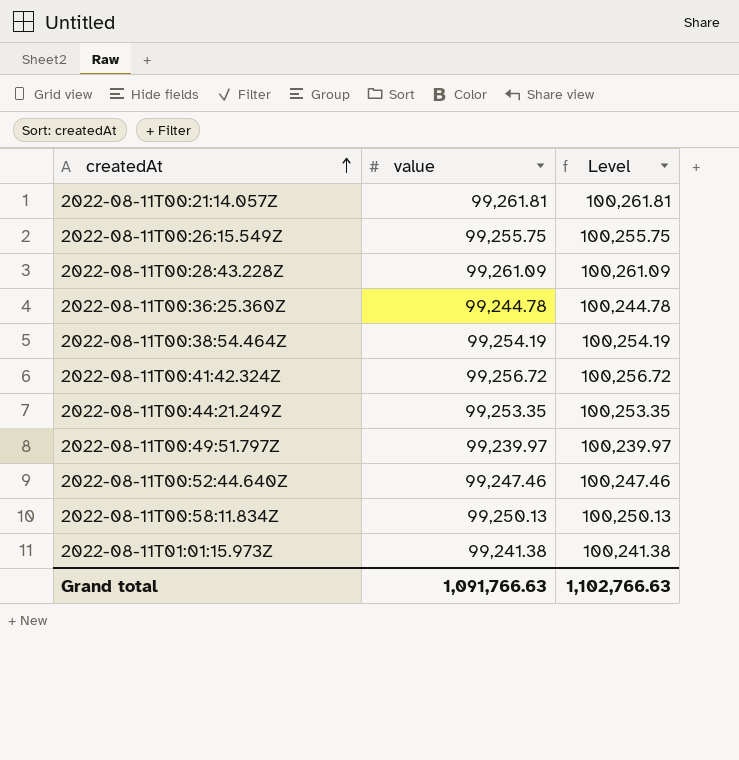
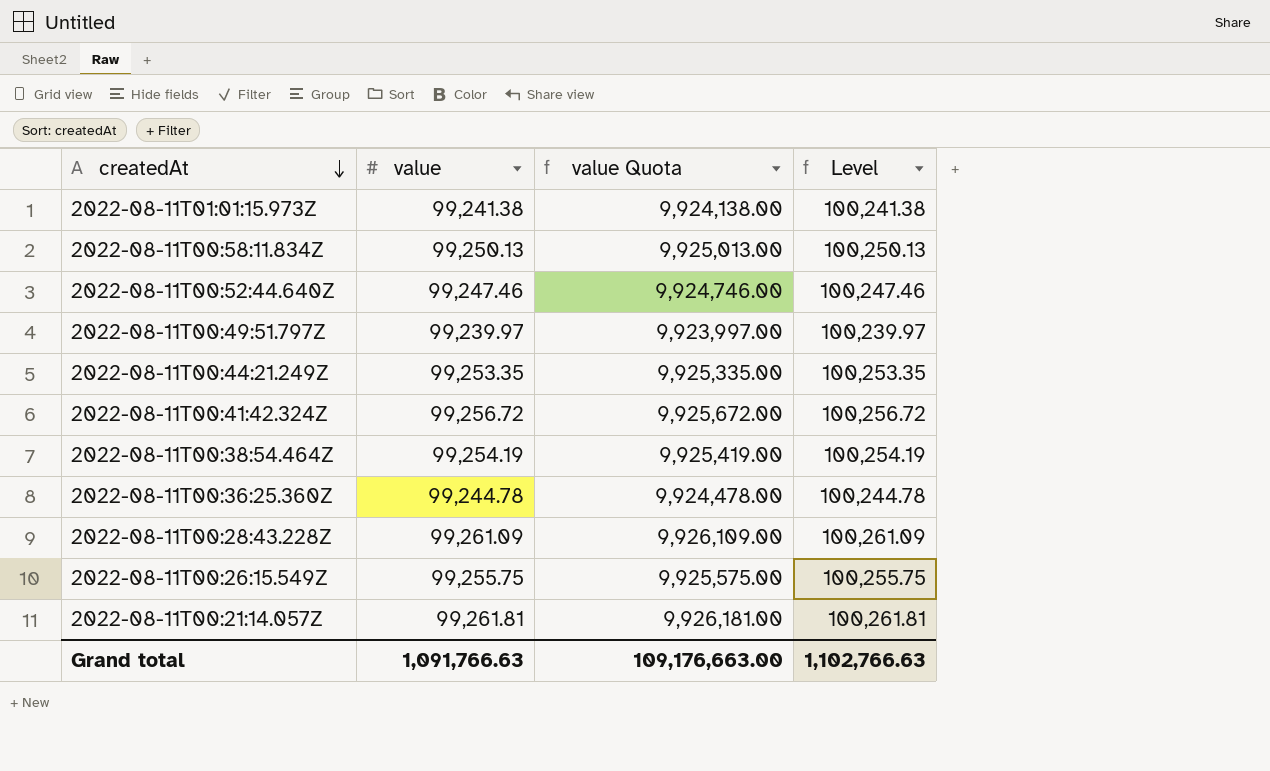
row order: createdAt ascending -> createdAt descending
column value Quota | formula: none -> [value] * 100

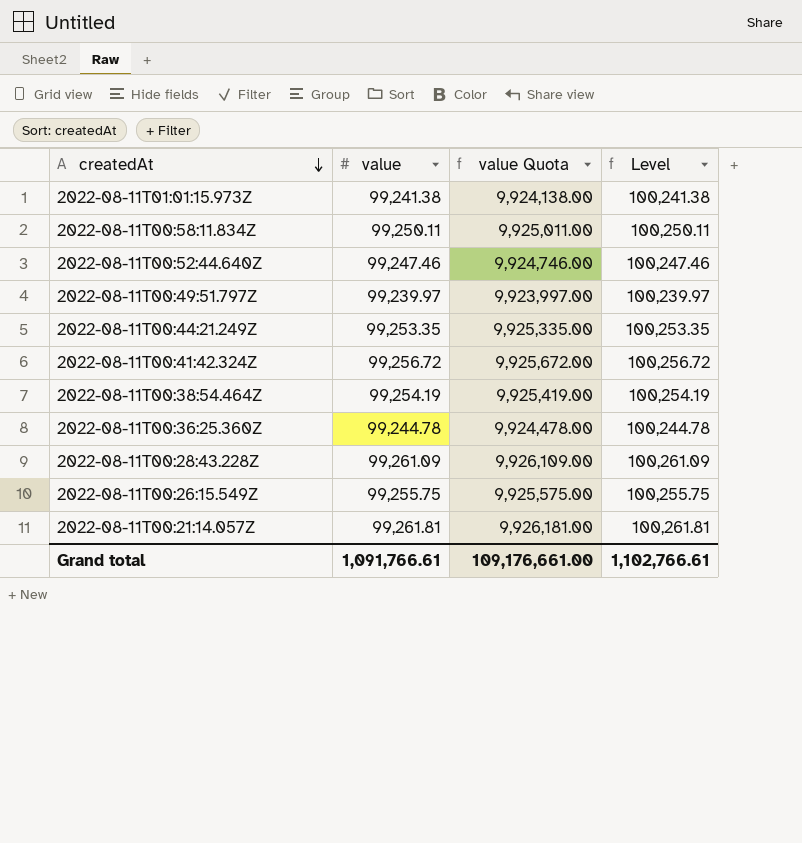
2022-08-11T00:58:11.834Z | value: 99,250.13 -> 99,250.11
2022-08-11T00:58:11.834Z | value Quota: 9,925,013.00 -> 9,925,011.00
2022-08-11T00:58:11.834Z | Level: 100,250.13 -> 100,250.11
Grand total | value: 1,091,766.63 -> 1,091,766.61
Grand total | value Quota: 109,176,663.00 -> 109,176,661.00
Grand total | Level: 1,102,766.63 -> 1,102,766.61

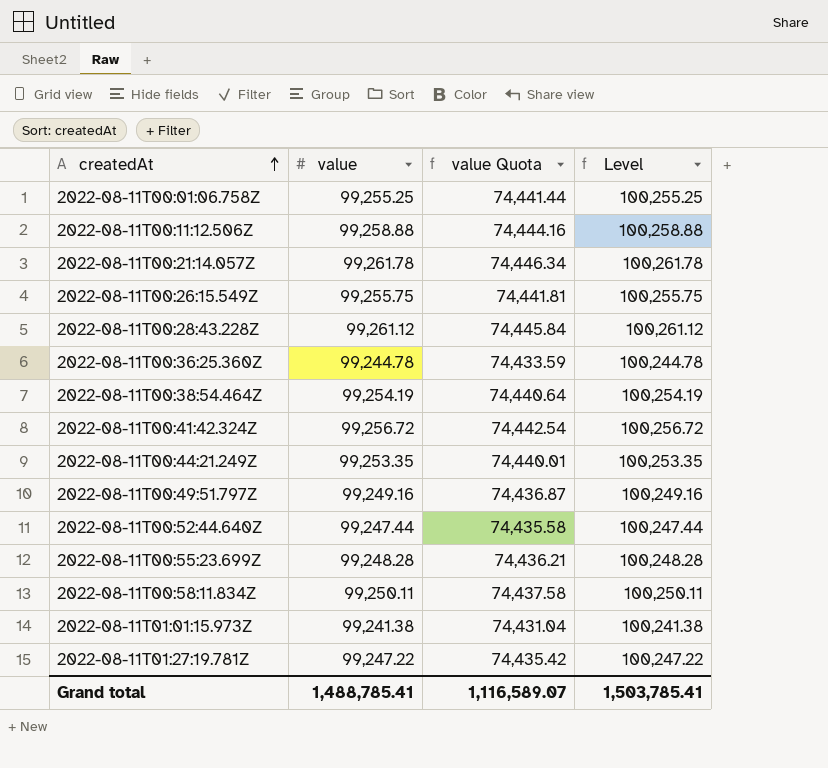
row order: createdAt descending -> createdAt ascending
column value Quota | formula: [value] * 100 -> [value] * 0.75
row 2022-08-11T00:01:06.758Z: none -> 99,255.25 | 74,441.44 | 100,255.25
row 2022-08-11T00:11:12.506Z: none -> 99,258.88 | 74,444.16 | 100,258.88
2022-08-11T00:21:14.057Z | value: 99,261.81 -> 99,261.78
2022-08-11T00:21:14.057Z | Level: 100,261.81 -> 100,261.78
2022-08-11T00:28:43.228Z | value: 99,261.09 -> 99,261.12
2022-08-11T00:28:43.228Z | Level: 100,261.09 -> 100,261.12
2022-08-11T00:49:51.797Z | value: 99,239.97 -> 99,249.16
2022-08-11T00:49:51.797Z | Level: 100,239.97 -> 100,249.16
2022-08-11T00:52:44.640Z | value: 99,247.46 -> 99,247.44
2022-08-11T00:52:44.640Z | Level: 100,247.46 -> 100,247.44
row 2022-08-11T00:55:23.699Z: none -> 99,248.28 | 74,436.21 | 100,248.28
row 2022-08-11T01:27:19.781Z: none -> 99,247.22 | 74,435.42 | 100,247.22
Grand total | value: 1,091,766.61 -> 1,488,785.41
Grand total | value Quota: 109,176,661.00 -> 1,116,589.07
Grand total | Level: 1,102,766.61 -> 1,503,785.41

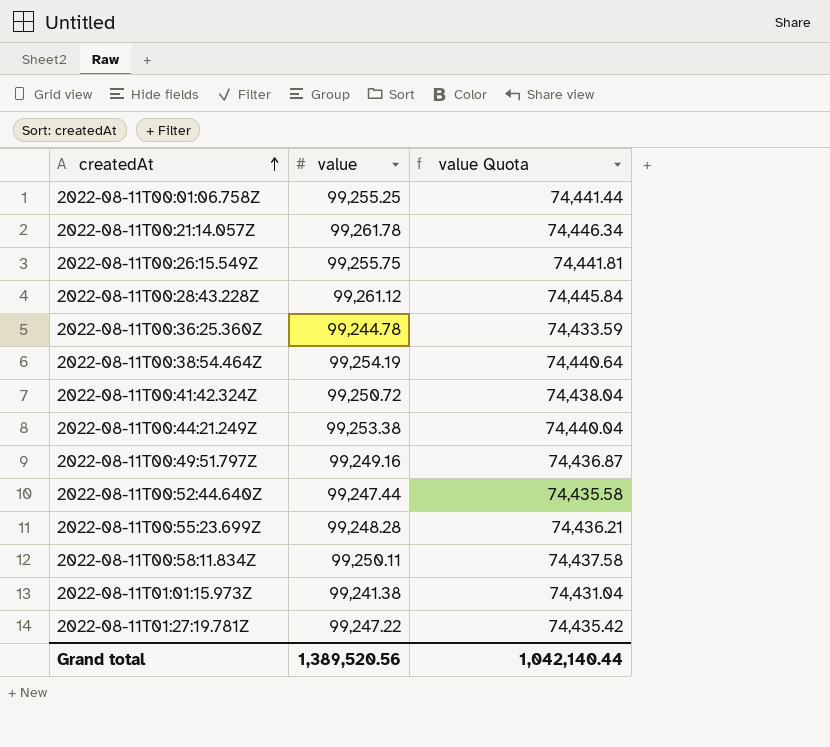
column Level | formula: [value] + 1000 -> none
row 2022-08-11T00:11:12.506Z: 99,258.88 | 74,444.16 | 100,258.88 -> none
2022-08-11T00:41:42.324Z | value: 99,256.72 -> 99,250.72
2022-08-11T00:41:42.324Z | value Quota: 74,442.54 -> 74,438.04
2022-08-11T00:44:21.249Z | value: 99,253.35 -> 99,253.38
2022-08-11T00:44:21.249Z | value Quota: 74,440.01 -> 74,440.04
Grand total | value: 1,488,785.41 -> 1,389,520.56
Grand total | value Quota: 1,116,589.07 -> 1,042,140.44

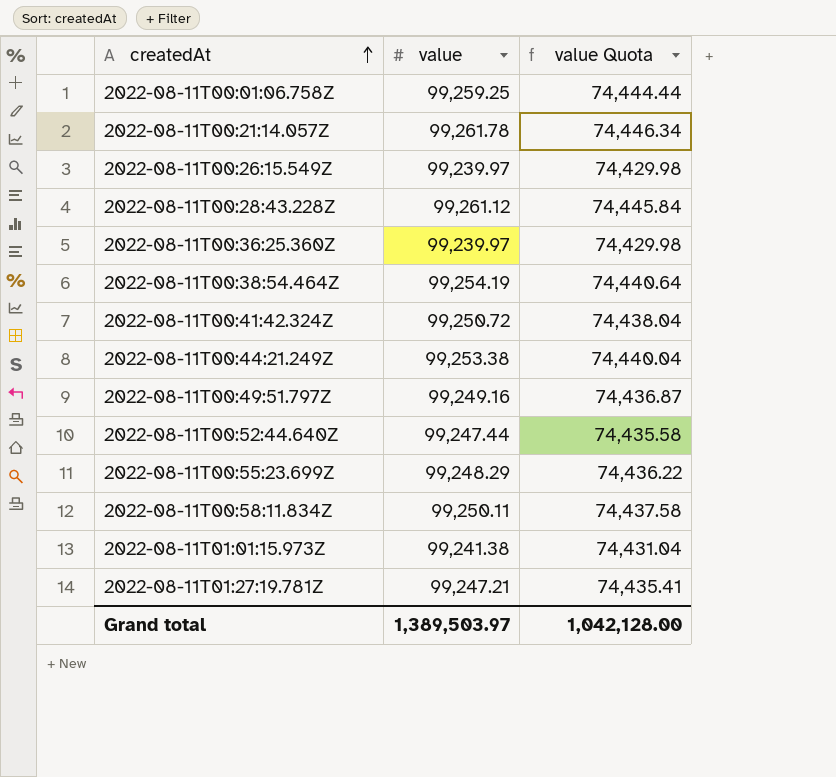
2022-08-11T00:01:06.758Z | value: 99,255.25 -> 99,259.25
2022-08-11T00:01:06.758Z | value Quota: 74,441.44 -> 74,444.44
2022-08-11T00:26:15.549Z | value: 99,255.75 -> 99,239.97
2022-08-11T00:26:15.549Z | value Quota: 74,441.81 -> 74,429.98
2022-08-11T00:36:25.360Z | value: 99,244.78 -> 99,239.97
2022-08-11T00:36:25.360Z | value Quota: 74,433.59 -> 74,429.98
2022-08-11T00:55:23.699Z | value: 99,248.28 -> 99,248.29
2022-08-11T00:55:23.699Z | value Quota: 74,436.21 -> 74,436.22
2022-08-11T01:27:19.781Z | value: 99,247.22 -> 99,247.21
2022-08-11T01:27:19.781Z | value Quota: 74,435.42 -> 74,435.41
Grand total | value: 1,389,520.56 -> 1,389,503.97
Grand total | value Quota: 1,042,140.44 -> 1,042,128.00

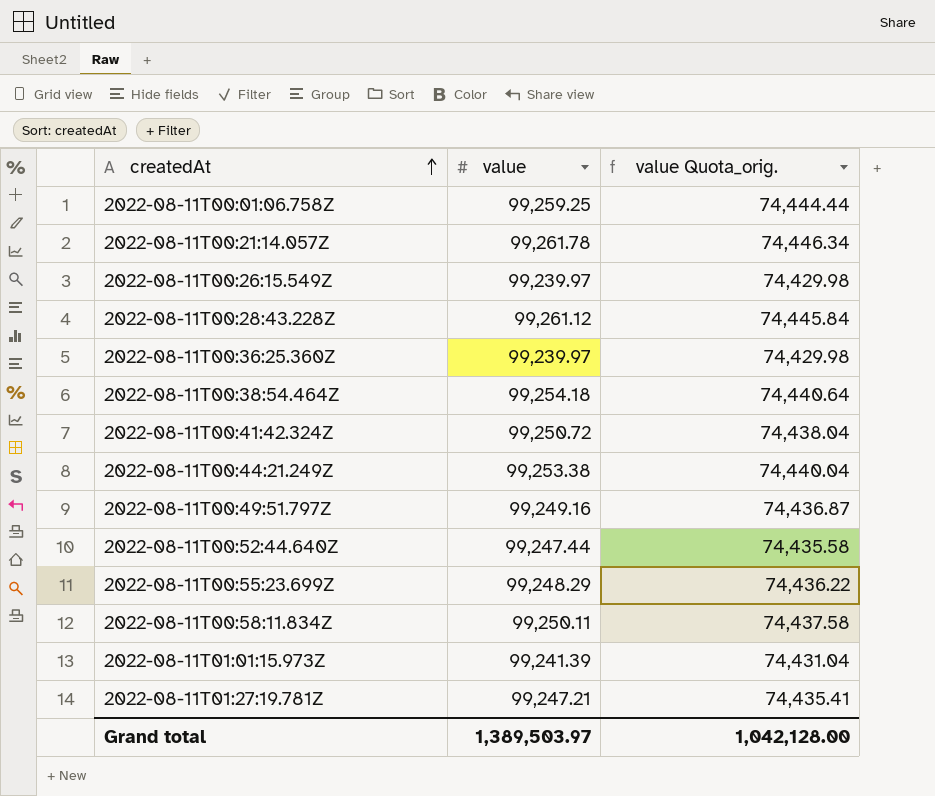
column name: value Quota -> value Quota_orig.
2022-08-11T00:38:54.464Z | value: 99,254.19 -> 99,254.18
2022-08-11T01:01:15.973Z | value: 99,241.38 -> 99,241.39

